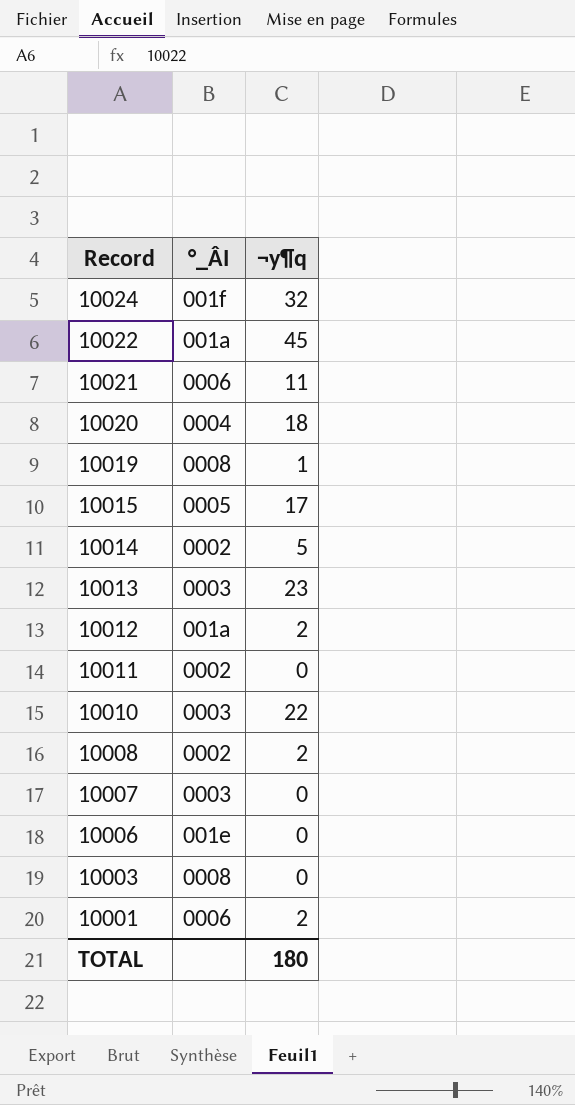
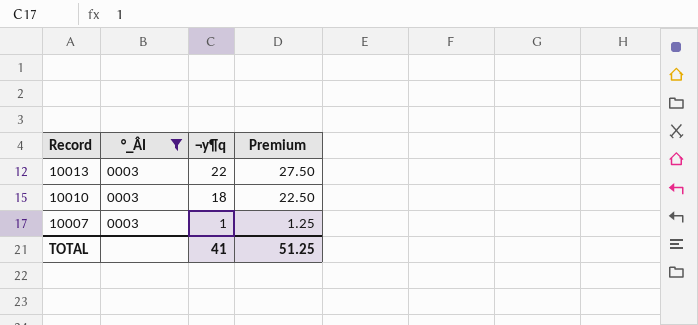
filter: none -> °_ÂI = 0003
column Premium | formula: none -> [¬y¶q] * 1.25
10013 | ¬y¶q: 23 -> 22
10010 | ¬y¶q: 22 -> 18
10007 | ¬y¶q: 0 -> 1
TOTAL | ¬y¶q: 180 -> 41

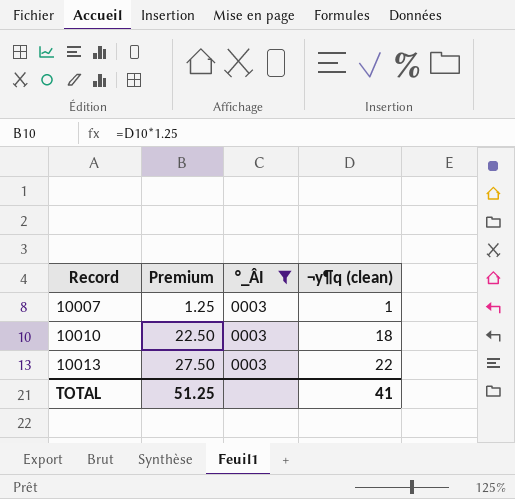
row order: Record descending -> Record ascending
column Premium | position: 4 -> 2
column name: ¬y¶q -> ¬y¶q (clean)

